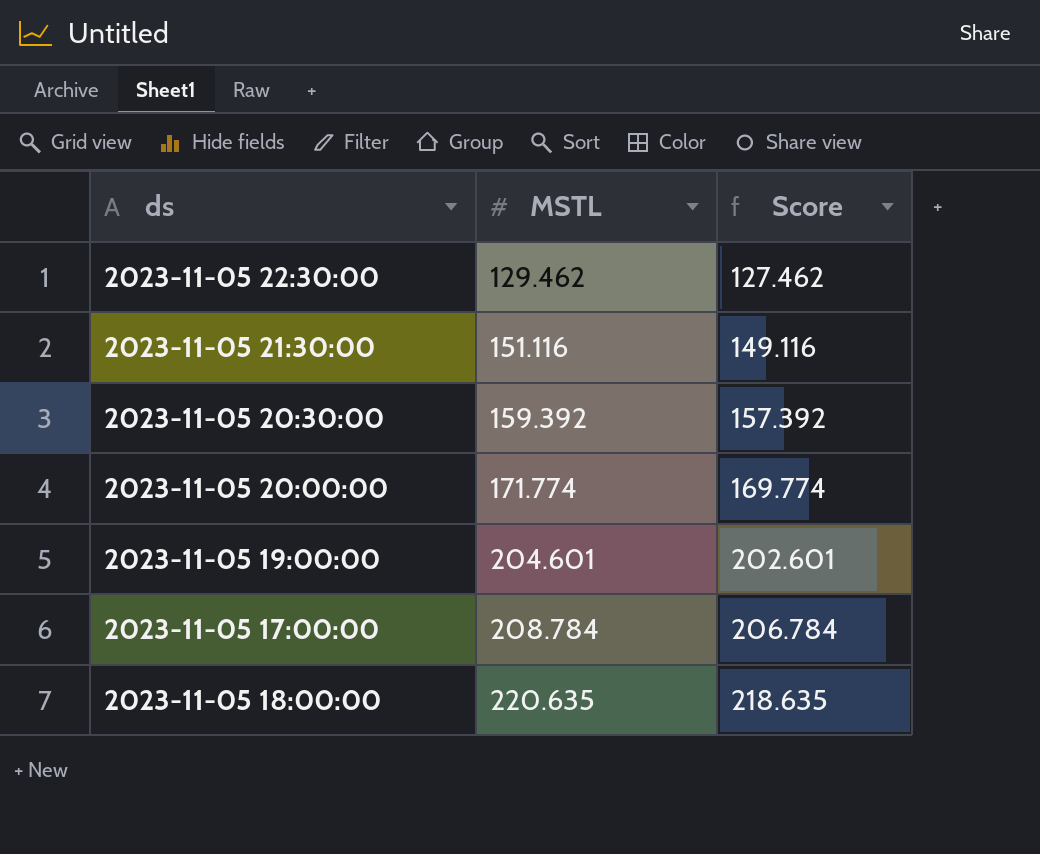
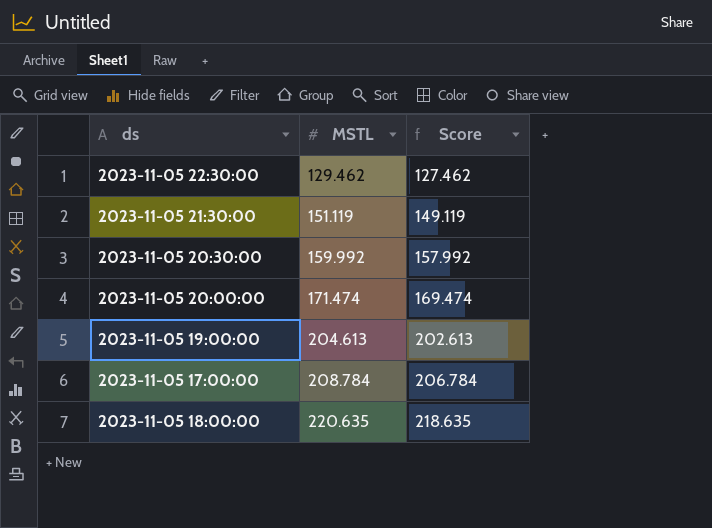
2023-11-05 21:30:00 | MSTL: 151.116 -> 151.119
2023-11-05 21:30:00 | Score: 149.116 -> 149.119
2023-11-05 20:30:00 | MSTL: 159.392 -> 159.992
2023-11-05 20:30:00 | Score: 157.392 -> 157.992
2023-11-05 20:00:00 | MSTL: 171.774 -> 171.474
2023-11-05 20:00:00 | Score: 169.774 -> 169.474
2023-11-05 19:00:00 | MSTL: 204.601 -> 204.613
2023-11-05 19:00:00 | Score: 202.601 -> 202.613

